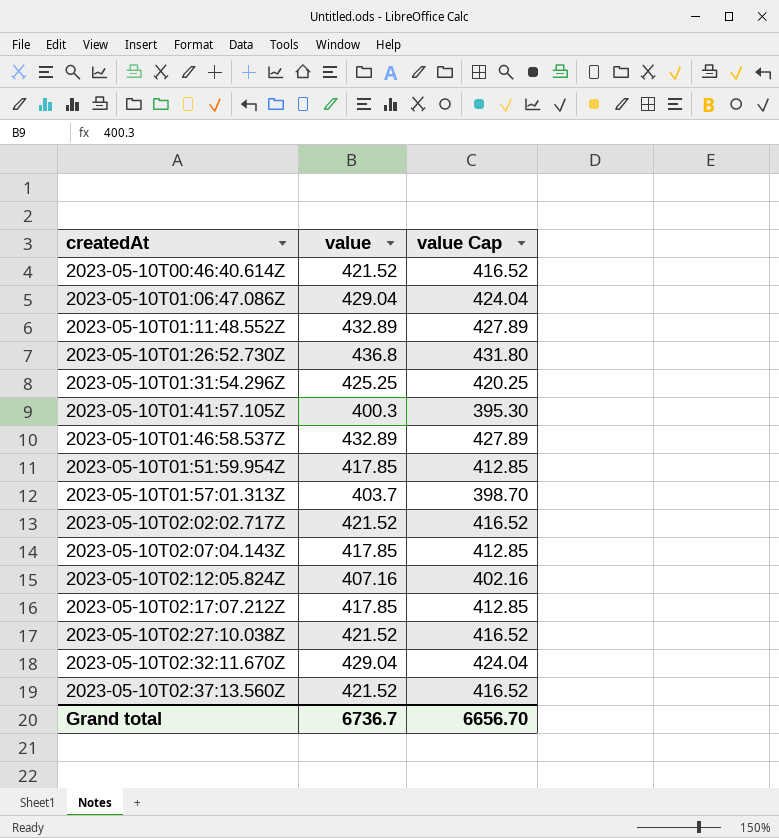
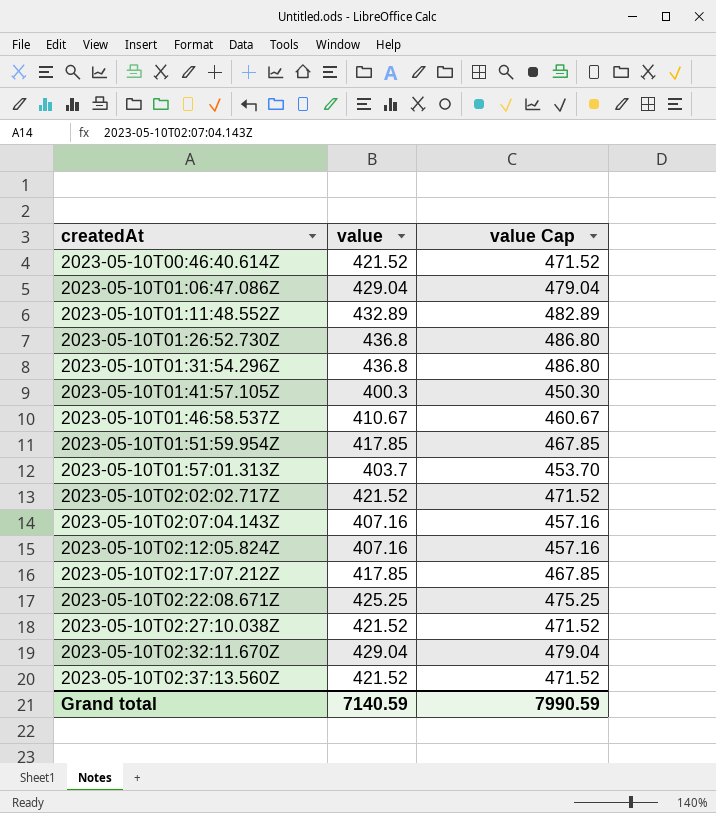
column value Cap | formula: [value] - 5 -> [value] + 50
2023-05-10T01:31:54.296Z | value: 425.25 -> 436.8
2023-05-10T01:46:58.537Z | value: 432.89 -> 410.67
2023-05-10T02:07:04.143Z | value: 417.85 -> 407.16
row 2023-05-10T02:22:08.671Z: none -> 425.25 | 475.25
Grand total | value: 6736.7 -> 7140.59
Grand total | value Cap: 6656.70 -> 7990.59

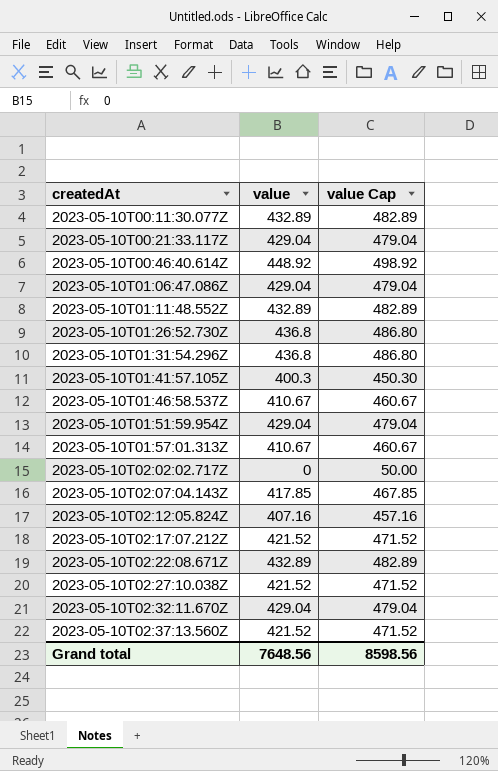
row 2023-05-10T00:11:30.077Z: none -> 432.89 | 482.89
row 2023-05-10T00:21:33.117Z: none -> 429.04 | 479.04
2023-05-10T00:46:40.614Z | value: 421.52 -> 448.92
2023-05-10T00:46:40.614Z | value Cap: 471.52 -> 498.92
2023-05-10T01:51:59.954Z | value: 417.85 -> 429.04
2023-05-10T01:51:59.954Z | value Cap: 467.85 -> 479.04
2023-05-10T01:57:01.313Z | value: 403.7 -> 410.67
2023-05-10T01:57:01.313Z | value Cap: 453.70 -> 460.67
2023-05-10T02:02:02.717Z | value: 421.52 -> 0
2023-05-10T02:02:02.717Z | value Cap: 471.52 -> 50.00
2023-05-10T02:07:04.143Z | value: 407.16 -> 417.85
2023-05-10T02:07:04.143Z | value Cap: 457.16 -> 467.85
2023-05-10T02:17:07.212Z | value: 417.85 -> 421.52
2023-05-10T02:17:07.212Z | value Cap: 467.85 -> 471.52
2023-05-10T02:22:08.671Z | value: 425.25 -> 432.89
2023-05-10T02:22:08.671Z | value Cap: 475.25 -> 482.89
Grand total | value: 7140.59 -> 7648.56
Grand total | value Cap: 7990.59 -> 8598.56

